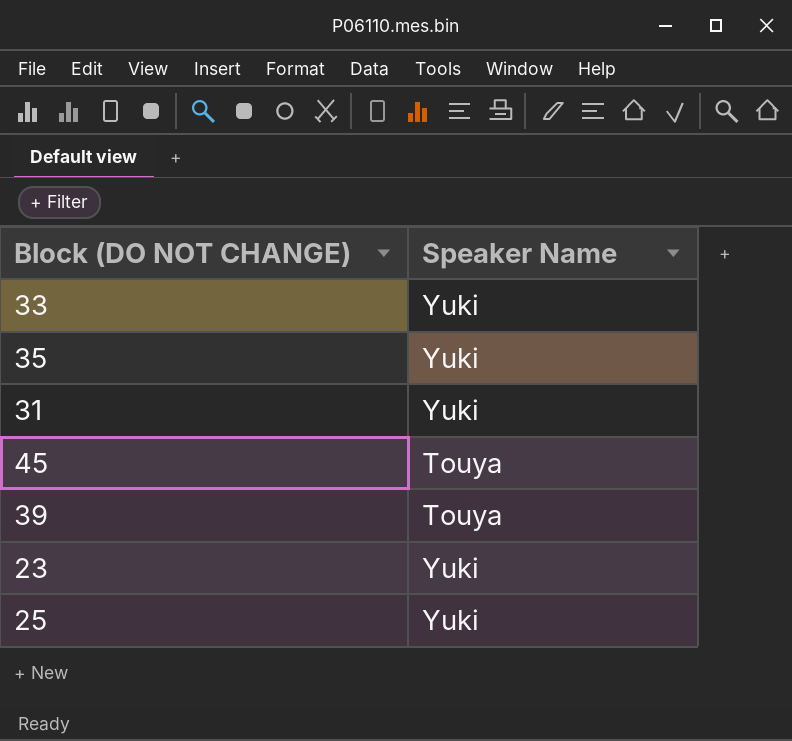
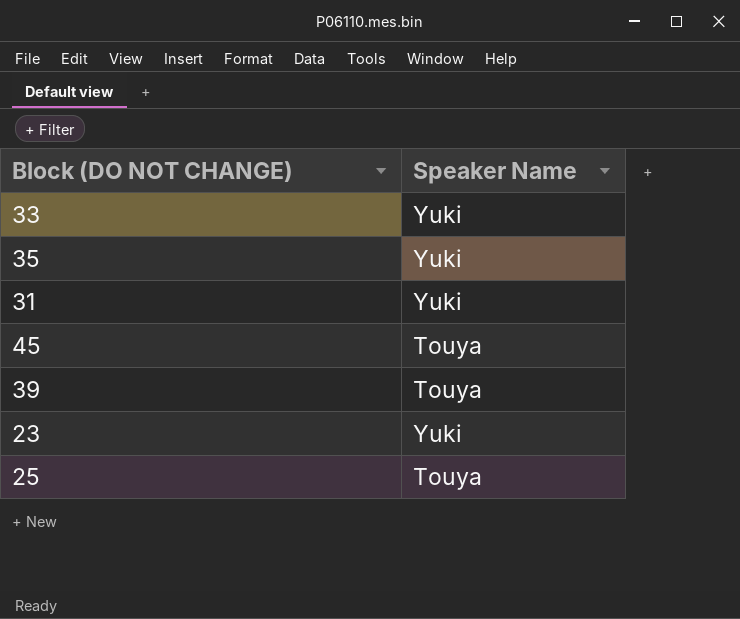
25 | Speaker Name: Yuki -> Touya

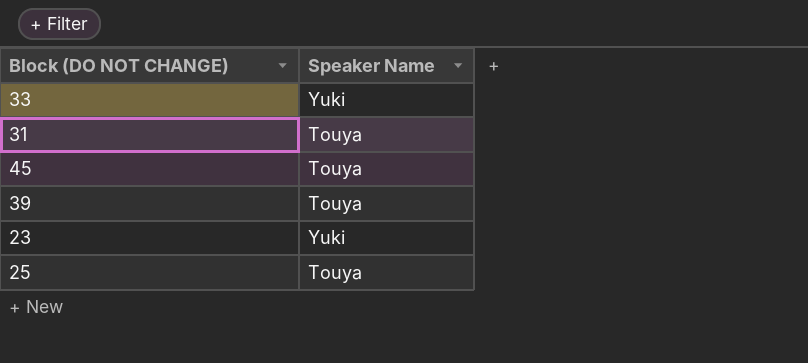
row 35: Yuki -> none
31 | Speaker Name: Yuki -> Touya

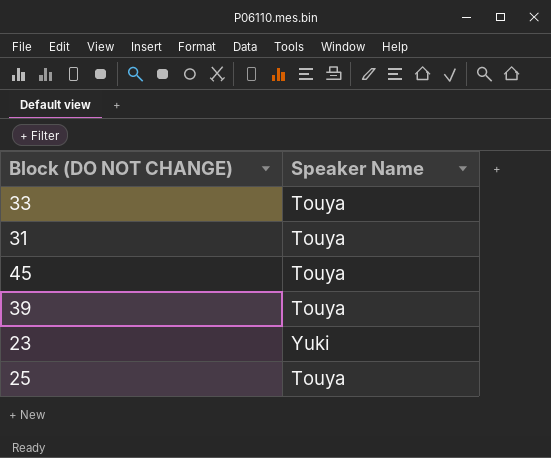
33 | Speaker Name: Yuki -> Touya

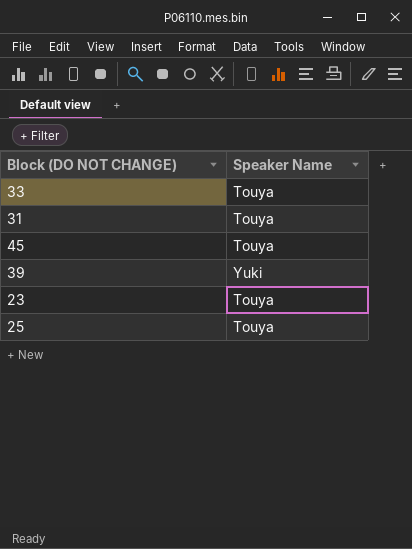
39 | Speaker Name: Touya -> Yuki
23 | Speaker Name: Yuki -> Touya

